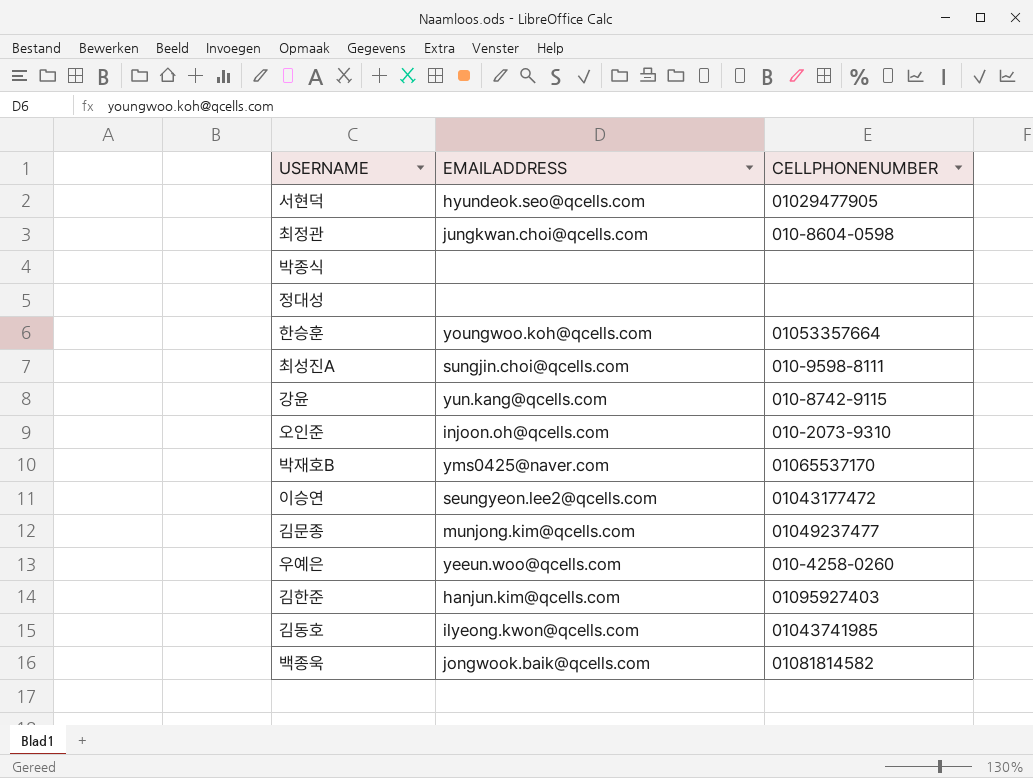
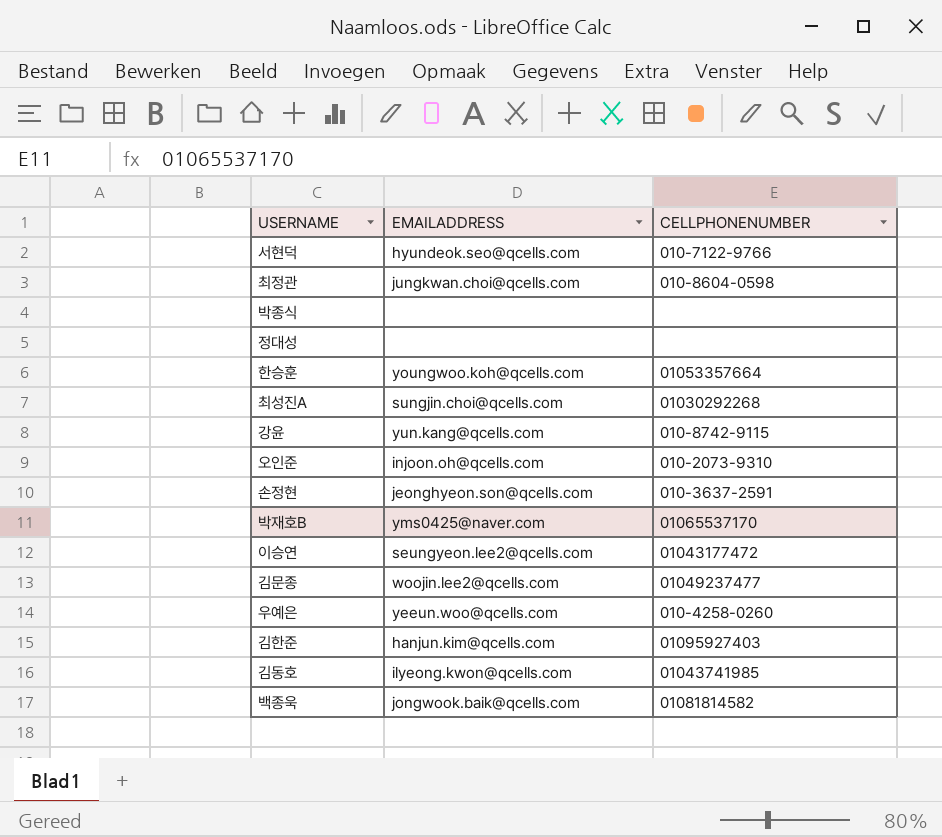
서현덕 | CELLPHONENUMBER: 01029477905 -> 010-7122-9766
최성진A | CELLPHONENUMBER: 010-9598-8111 -> 01030292268
row 손정현: none -> jeonghyeon.son@qcells.com | 010-3637-2591
김문종 | EMAILADDRESS: munjong.kim@qcells.com -> woojin.lee2@qcells.com

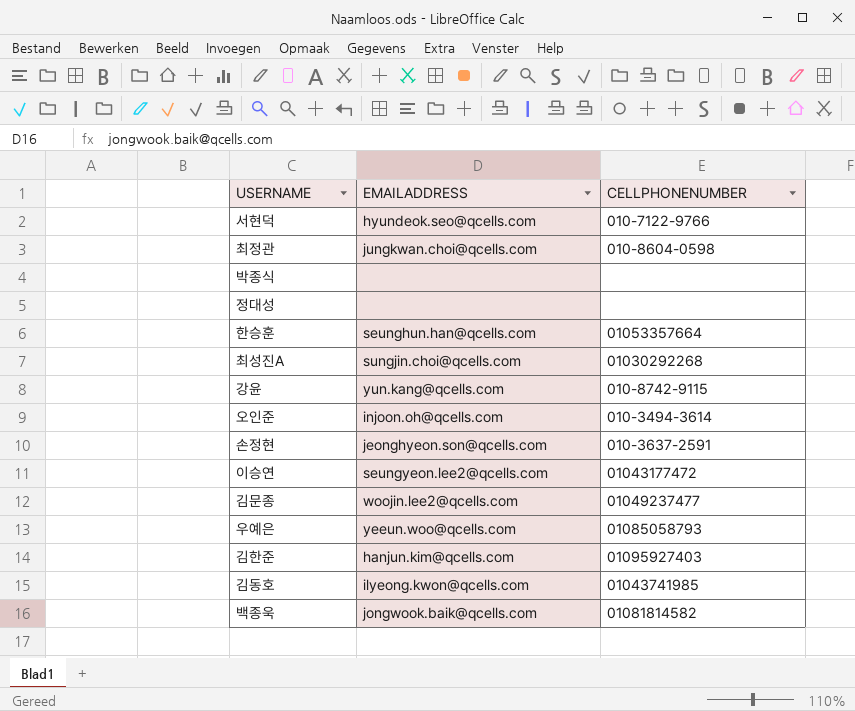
row 박재호B: yms0425@naver.com | 01065537170 -> none
한승훈 | EMAILADDRESS: youngwoo.koh@qcells.com -> seunghun.han@qcells.com
오인준 | CELLPHONENUMBER: 010-2073-9310 -> 010-3494-3614
우예은 | CELLPHONENUMBER: 010-4258-0260 -> 01085058793

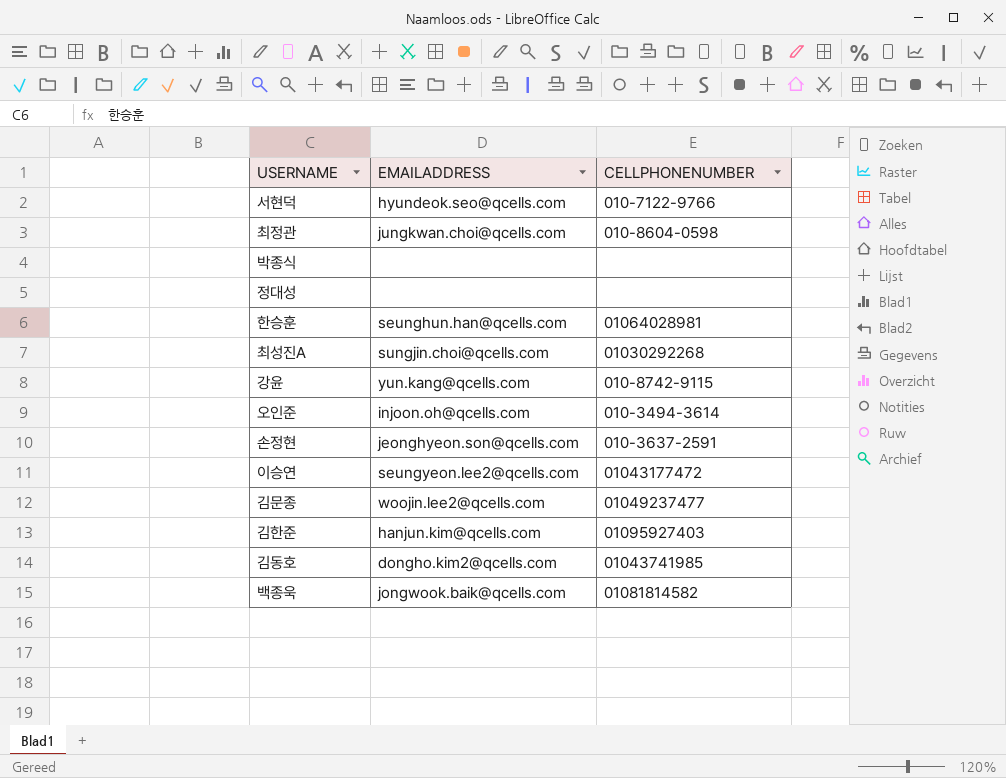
row 우예은: yeeun.woo@qcells.com | 01085058793 -> none
한승훈 | CELLPHONENUMBER: 01053357664 -> 01064028981
김동호 | EMAILADDRESS: ilyeong.kwon@qcells.com -> dongho.kim2@qcells.com

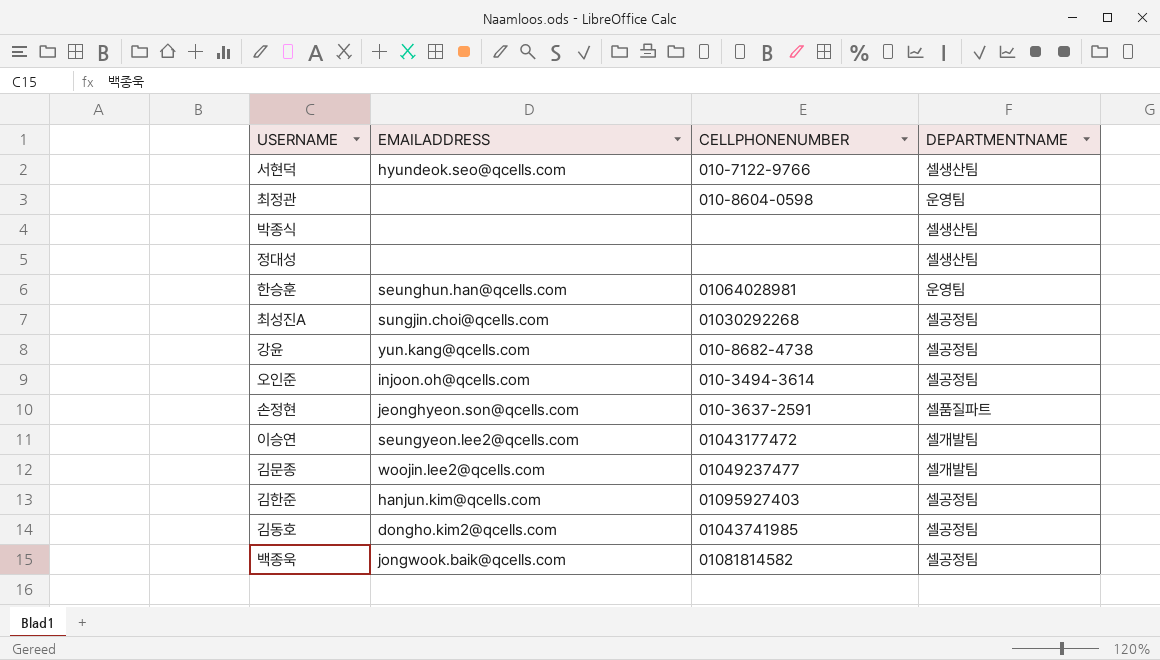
column DEPARTMENTNAME | position: none -> 4
최정관 | EMAILADDRESS: jungkwan.choi@qcells.com -> none
강윤 | CELLPHONENUMBER: 010-8742-9115 -> 010-8682-4738

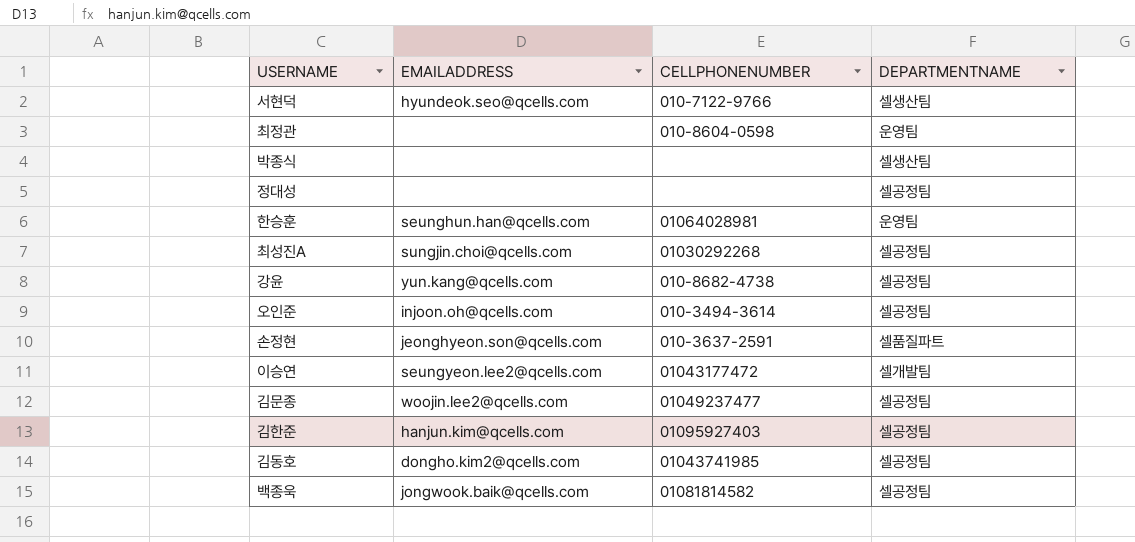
정대성 | DEPARTMENTNAME: 셀생산팀 -> 셀공정팀
김문종 | DEPARTMENTNAME: 셀개발팀 -> 셀공정팀

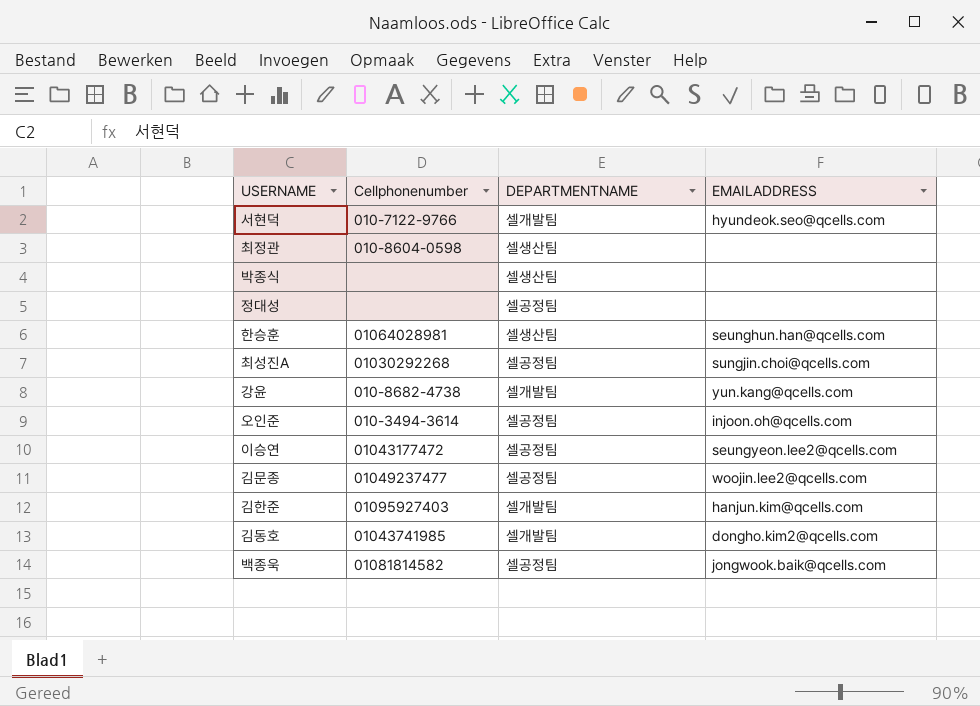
column name: CELLPHONENUMBER -> Cellphonenumber
column EMAILADDRESS | position: 2 -> 4
row 손정현: jeonghyeon.son@qcells.com | 010-3637-2591 | 셀품질파트 -> none
서현덕 | DEPARTMENTNAME: 셀생산팀 -> 셀개발팀
최정관 | DEPARTMENTNAME: 운영팀 -> 셀생산팀
한승훈 | DEPARTMENTNAME: 운영팀 -> 셀생산팀
강윤 | DEPARTMENTNAME: 셀공정팀 -> 셀개발팀
이승연 | DEPARTMENTNAME: 셀개발팀 -> 셀공정팀
김한준 | DEPARTMENTNAME: 셀공정팀 -> 셀개발팀
김동호 | DEPARTMENTNAME: 셀공정팀 -> 셀개발팀

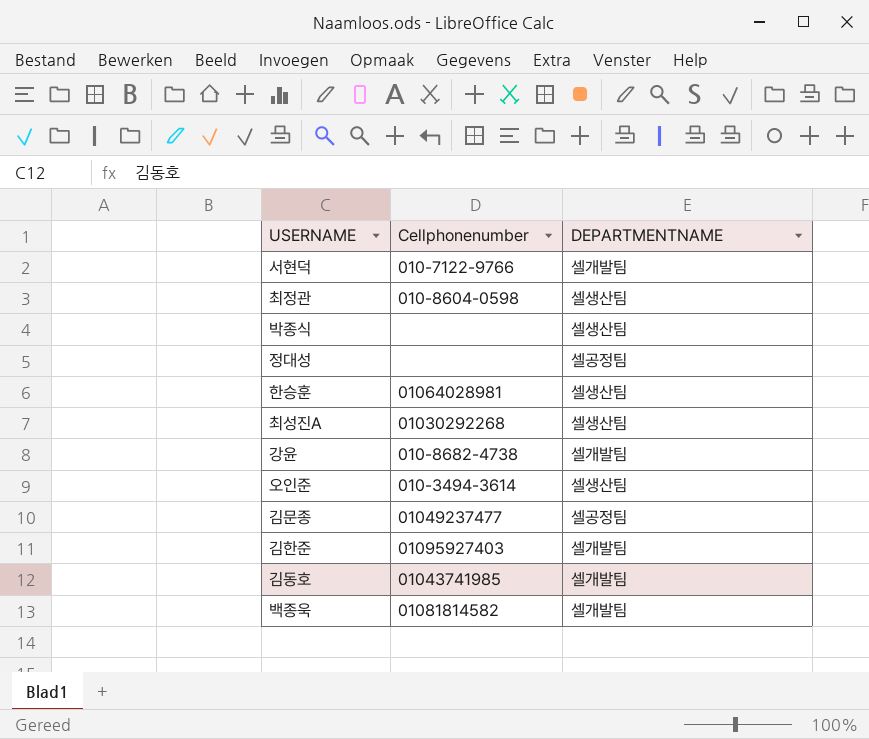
column EMAILADDRESS | position: 4 -> none
row 이승연: 01043177472 | 셀공정팀 | seungyeon.lee2@qcells.com -> none
최성진A | DEPARTMENTNAME: 셀공정팀 -> 셀생산팀
오인준 | DEPARTMENTNAME: 셀공정팀 -> 셀생산팀
백종욱 | DEPARTMENTNAME: 셀공정팀 -> 셀개발팀

